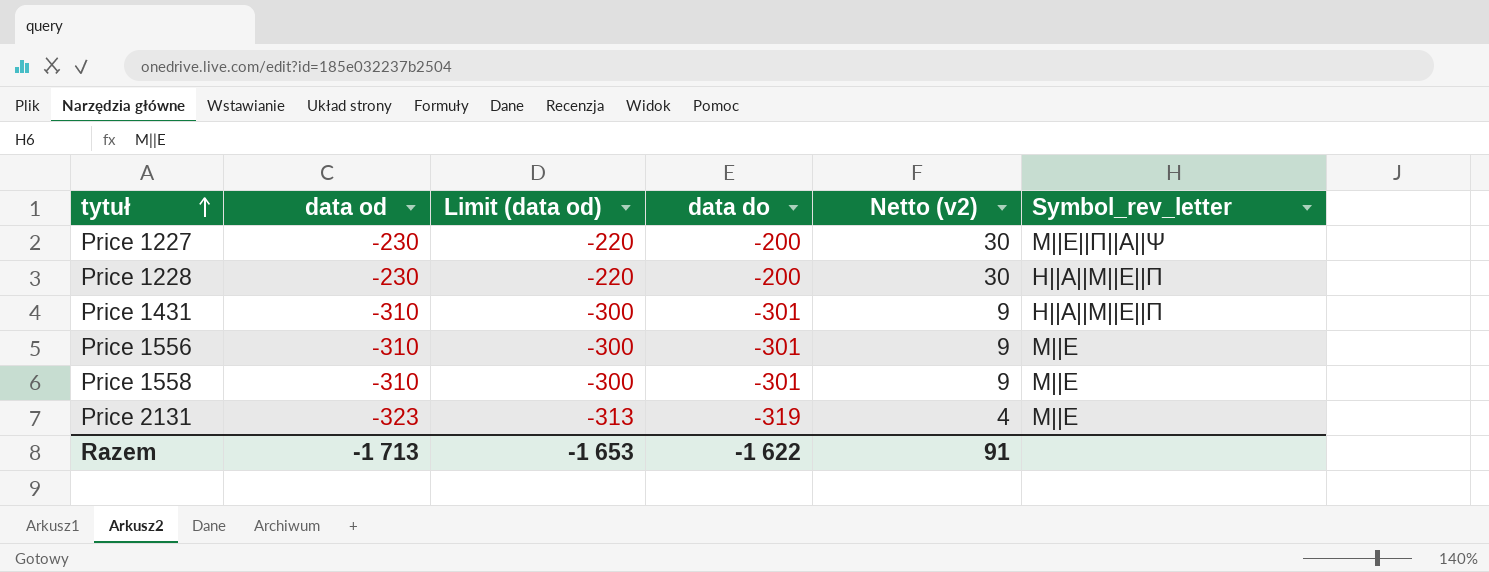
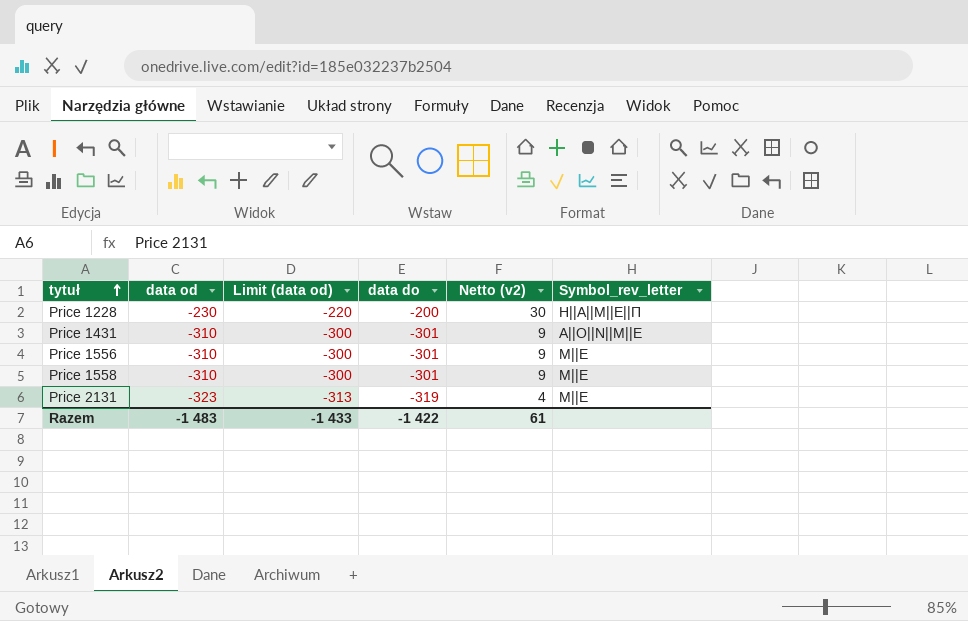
row Price 1227: -230 | -220 | -200 | 30 | Μ||Ε||Π||Α||Ψ -> none
Price 1431 | Symbol_rev_letter: Η||Α||Μ||Ε||Π -> Α||Ο||Ν||Μ||Ε
Razem | data od: -1 713 -> -1 483
Razem | Limit (data od): -1 653 -> -1 433
Razem | data do: -1 622 -> -1 422
Razem | Netto (v2): 91 -> 61

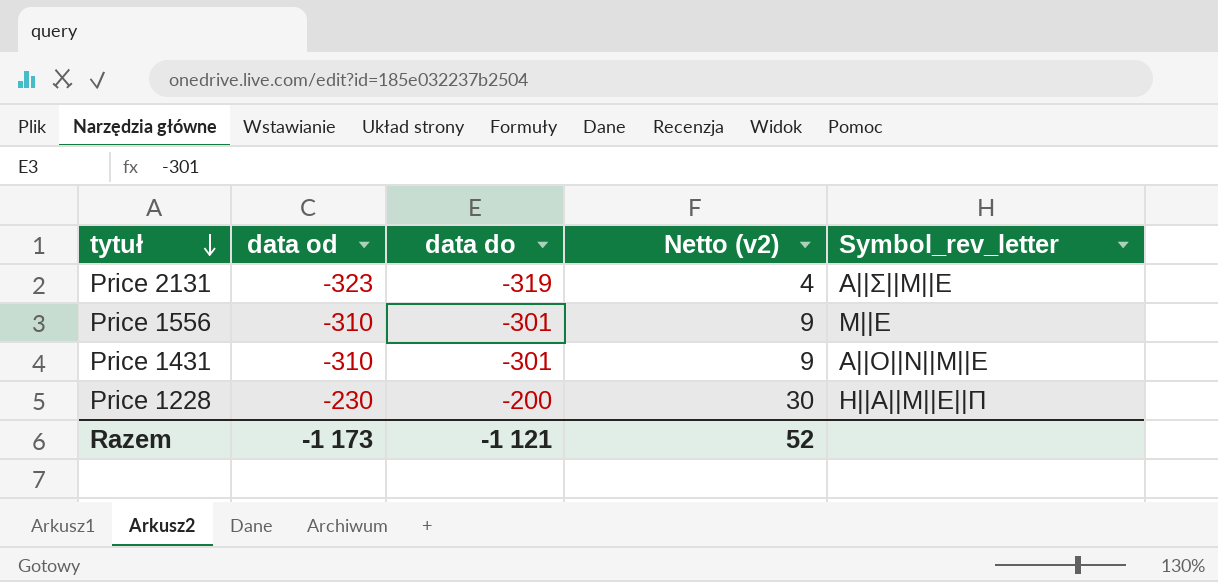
row order: tytuł ascending -> tytuł descending
column Limit (data od) | formula: [data od] + 10 -> none
row Price 1558: -310 | -300 | -301 | 9 | Μ||Ε -> none
Price 2131 | Symbol_rev_letter: Μ||Ε -> Α||Σ||Μ||Ε
Razem | data od: -1 483 -> -1 173
Razem | data do: -1 422 -> -1 121
Razem | Netto (v2): 61 -> 52

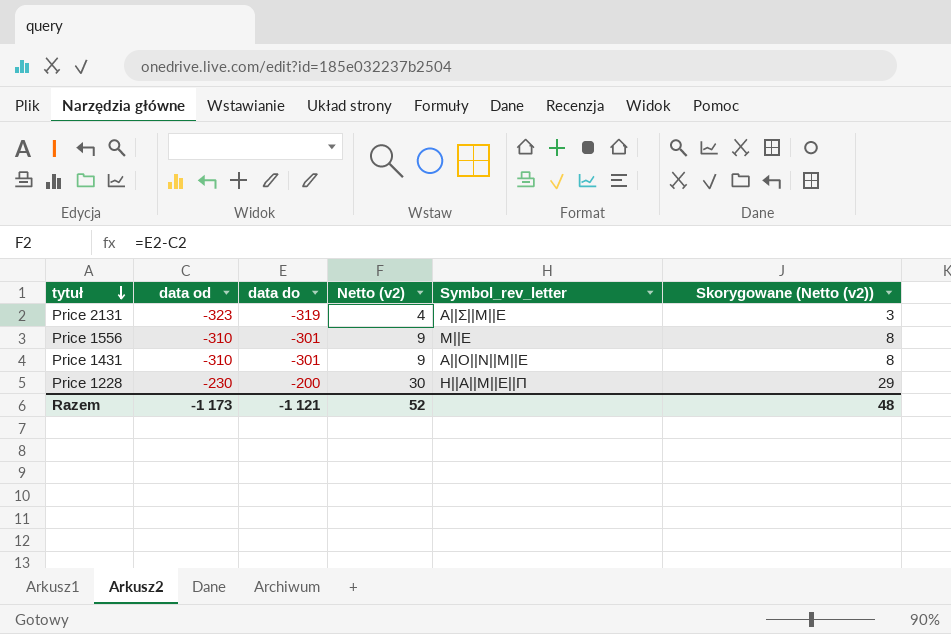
column Skorygowane (Netto (v2)) | formula: none -> [Netto (v2)] - 1

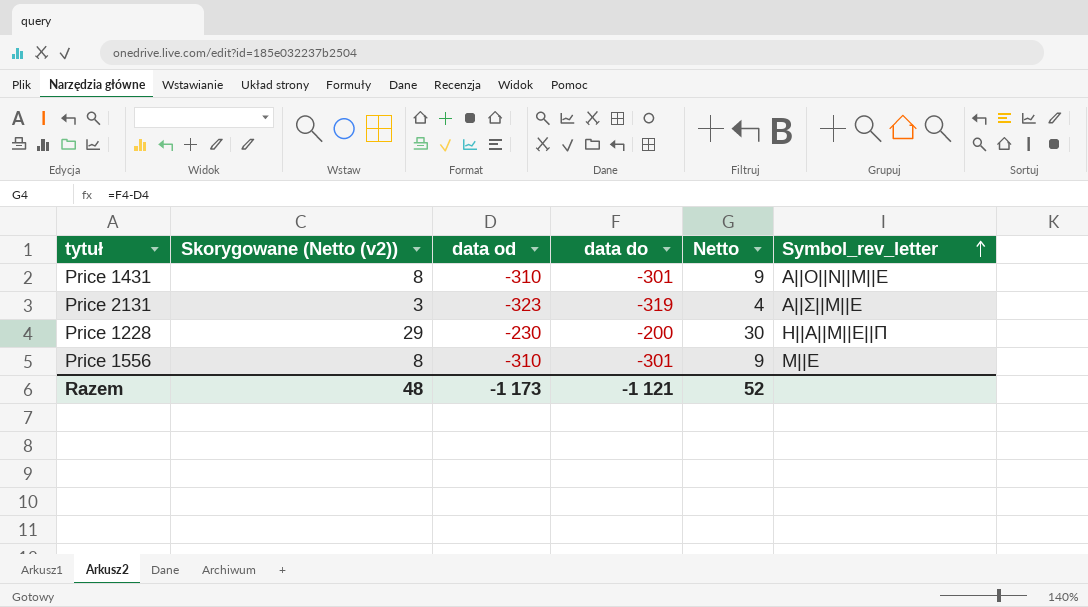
row order: tytuł descending -> Symbol_rev_letter ascending
column Skorygowane (Netto (v2)) | position: 6 -> 2
column name: Netto (v2) -> Netto

